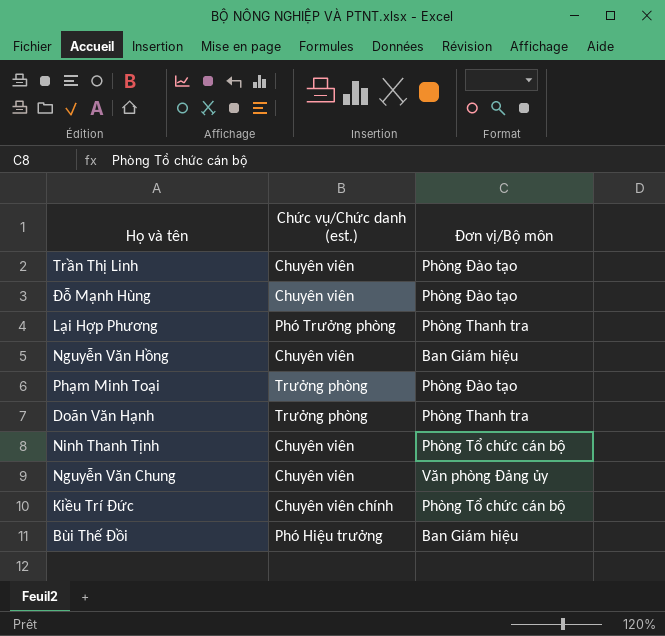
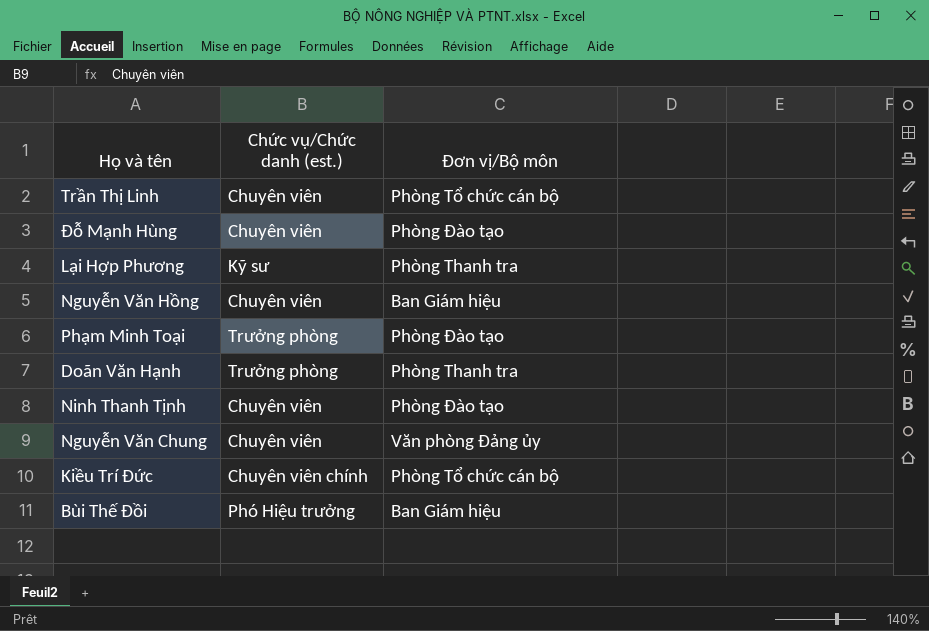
Trần Thị Linh | Đơn vị/Bộ môn: Phòng Đào tạo -> Phòng Tổ chức cán bộ
Lại Hợp Phương | Chức vụ/Chức danh (est.): Phó Trưởng phòng -> Kỹ sư
Ninh Thanh Tịnh | Đơn vị/Bộ môn: Phòng Tổ chức cán bộ -> Phòng Đào tạo

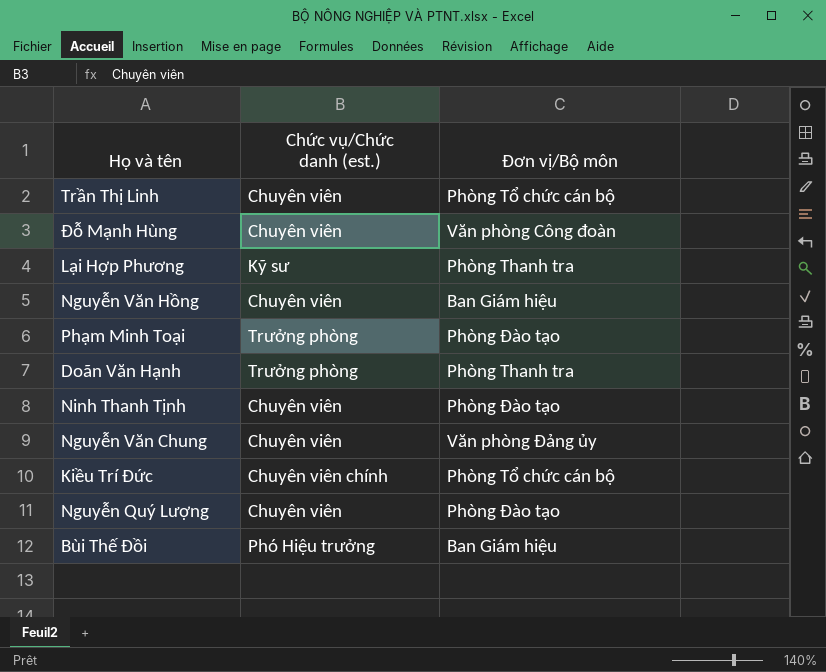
Đỗ Mạnh Hùng | Đơn vị/Bộ môn: Phòng Đào tạo -> Văn phòng Công đoàn
row Nguyễn Quý Lượng: none -> Chuyên viên | Phòng Đào tạo

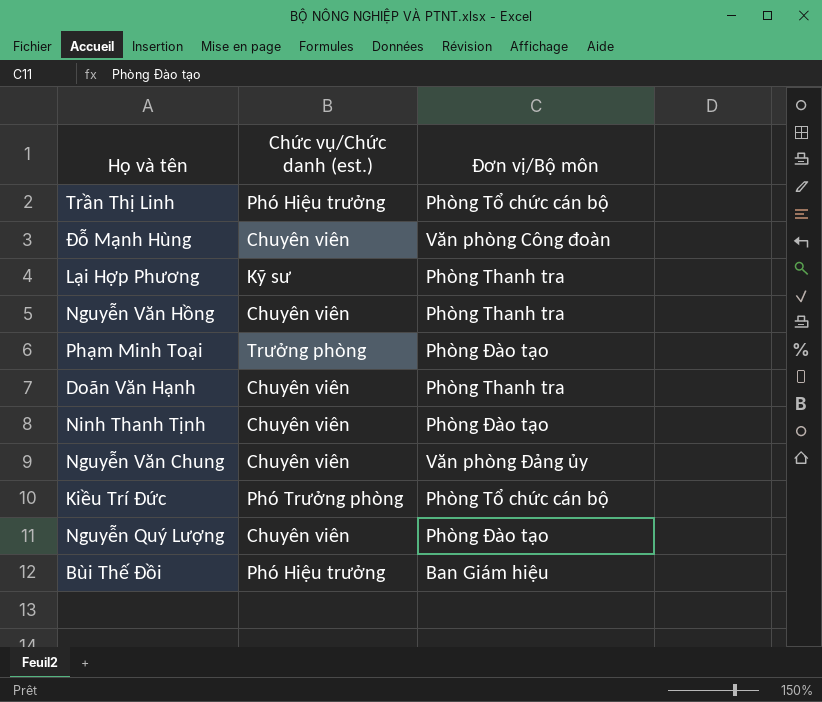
Trần Thị Linh | Chức vụ/Chức danh (est.): Chuyên viên -> Phó Hiệu trưởng
Nguyễn Văn Hồng | Đơn vị/Bộ môn: Ban Giám hiệu -> Phòng Thanh tra
Doãn Văn Hạnh | Chức vụ/Chức danh (est.): Trưởng phòng -> Chuyên viên
Kiều Trí Đức | Chức vụ/Chức danh (est.): Chuyên viên chính -> Phó Trưởng phòng

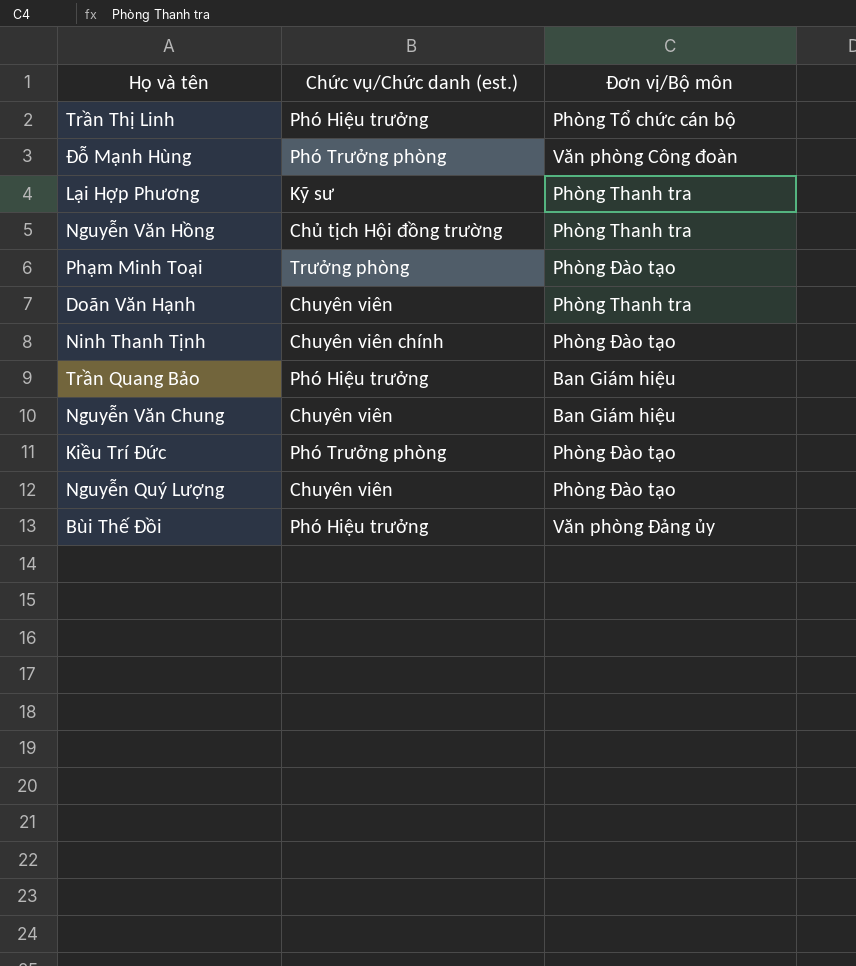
Đỗ Mạnh Hùng | Chức vụ/Chức danh (est.): Chuyên viên -> Phó Trưởng phòng
Nguyễn Văn Hồng | Chức vụ/Chức danh (est.): Chuyên viên -> Chủ tịch Hội đồng trường
Ninh Thanh Tịnh | Chức vụ/Chức danh (est.): Chuyên viên -> Chuyên viên chính
row Trần Quang Bảo: none -> Phó Hiệu trưởng | Ban Giám hiệu
Nguyễn Văn Chung | Đơn vị/Bộ môn: Văn phòng Đảng ủy -> Ban Giám hiệu
Kiều Trí Đức | Đơn vị/Bộ môn: Phòng Tổ chức cán bộ -> Phòng Đào tạo
Bùi Thế Đồi | Đơn vị/Bộ môn: Ban Giám hiệu -> Văn phòng Đảng ủy

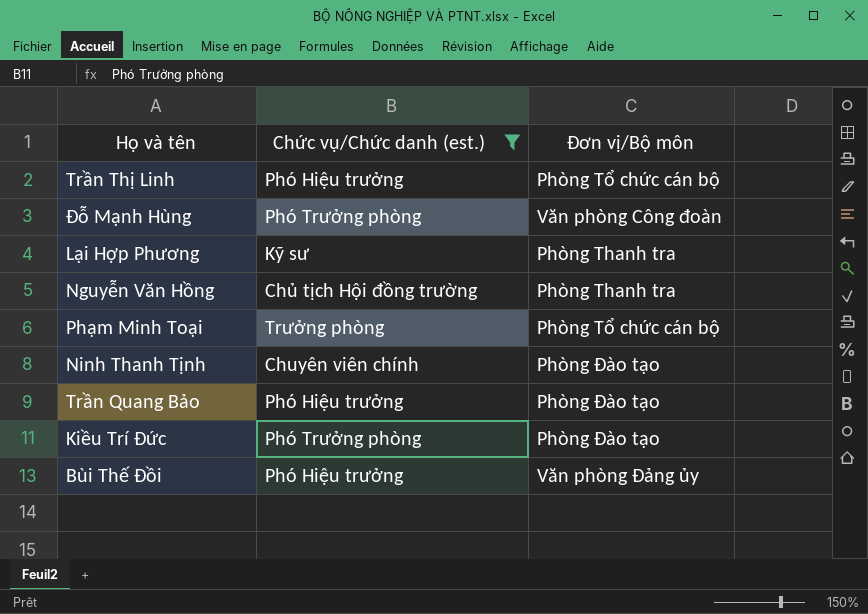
filter: none -> Chức vụ/Chức danh (est.) != Chuyên viên
Phạm Minh Toại | Đơn vị/Bộ môn: Phòng Đào tạo -> Phòng Tổ chức cán bộ
Trần Quang Bảo | Đơn vị/Bộ môn: Ban Giám hiệu -> Phòng Đào tạo

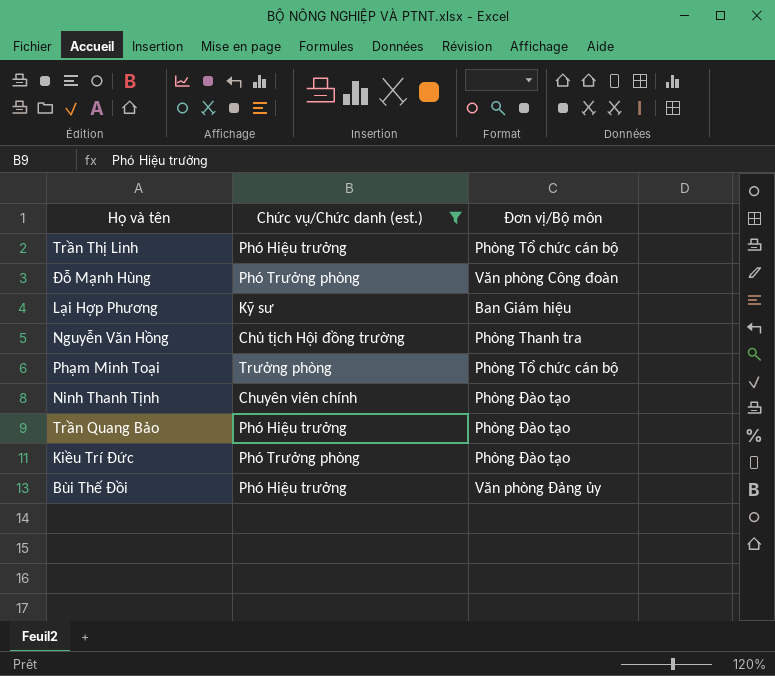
Lại Hợp Phương | Đơn vị/Bộ môn: Phòng Thanh tra -> Ban Giám hiệu

